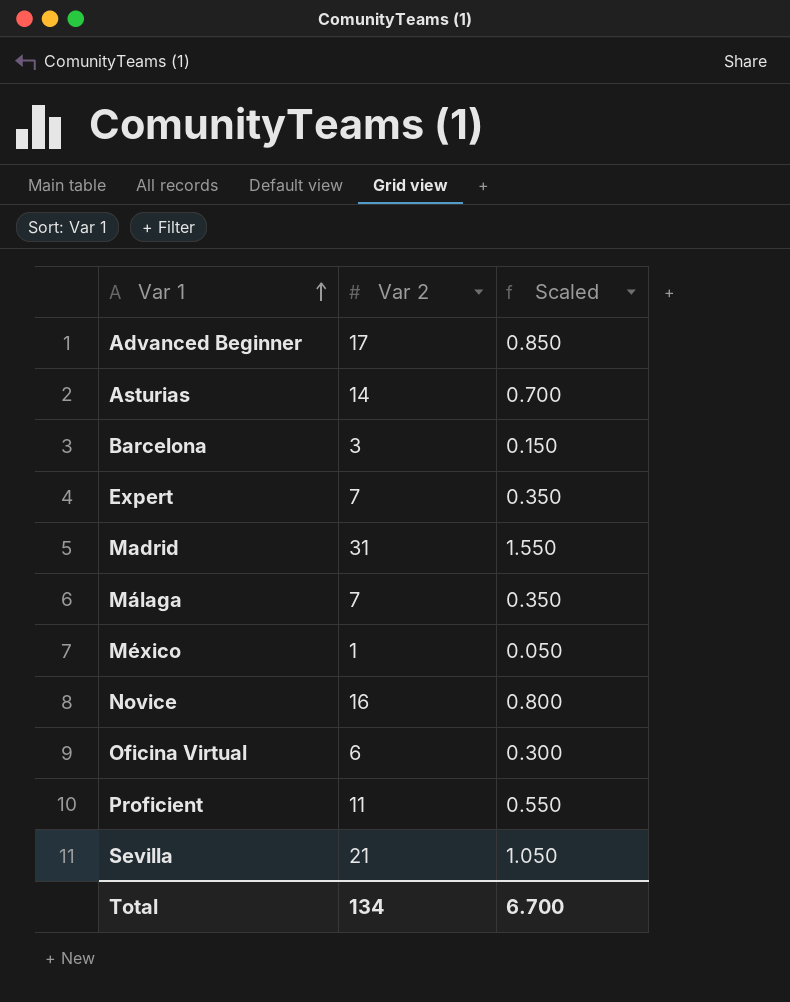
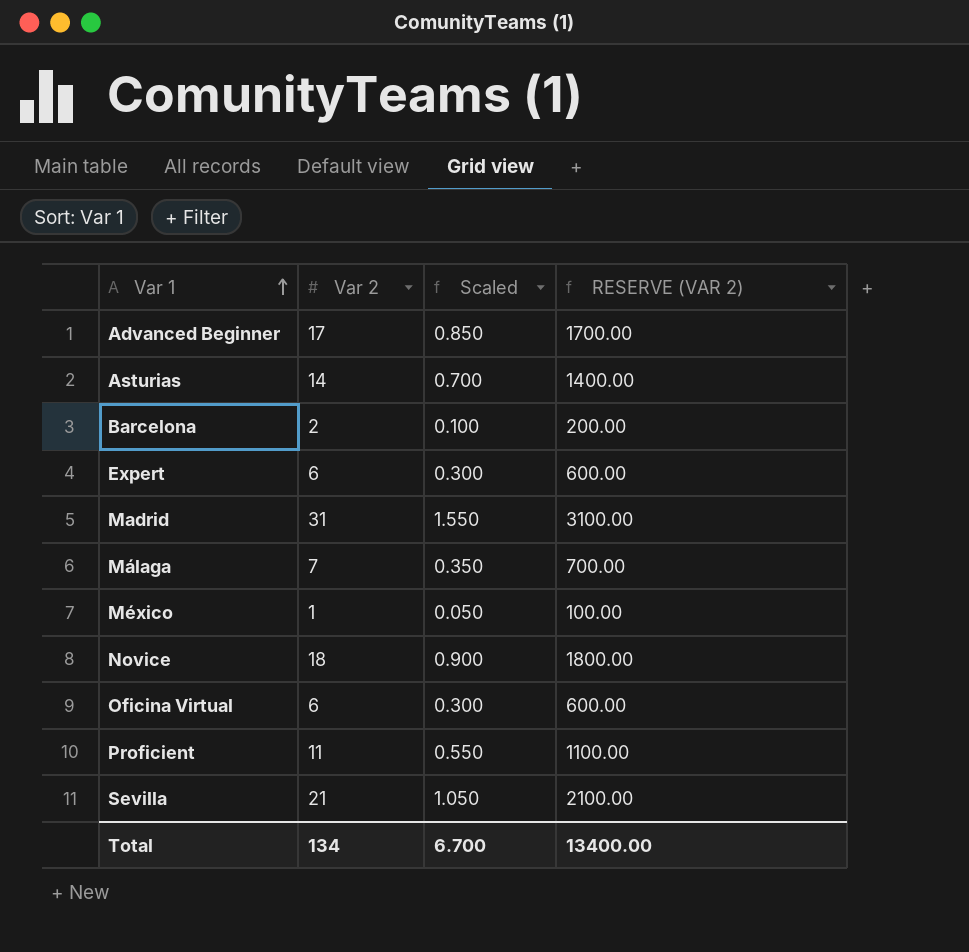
column RESERVE (VAR 2) | formula: none -> [Var 2] * 100
Barcelona | Var 2: 3 -> 2
Barcelona | Scaled: 0.150 -> 0.100
Expert | Var 2: 7 -> 6
Expert | Scaled: 0.350 -> 0.300
Novice | Var 2: 16 -> 18
Novice | Scaled: 0.800 -> 0.900

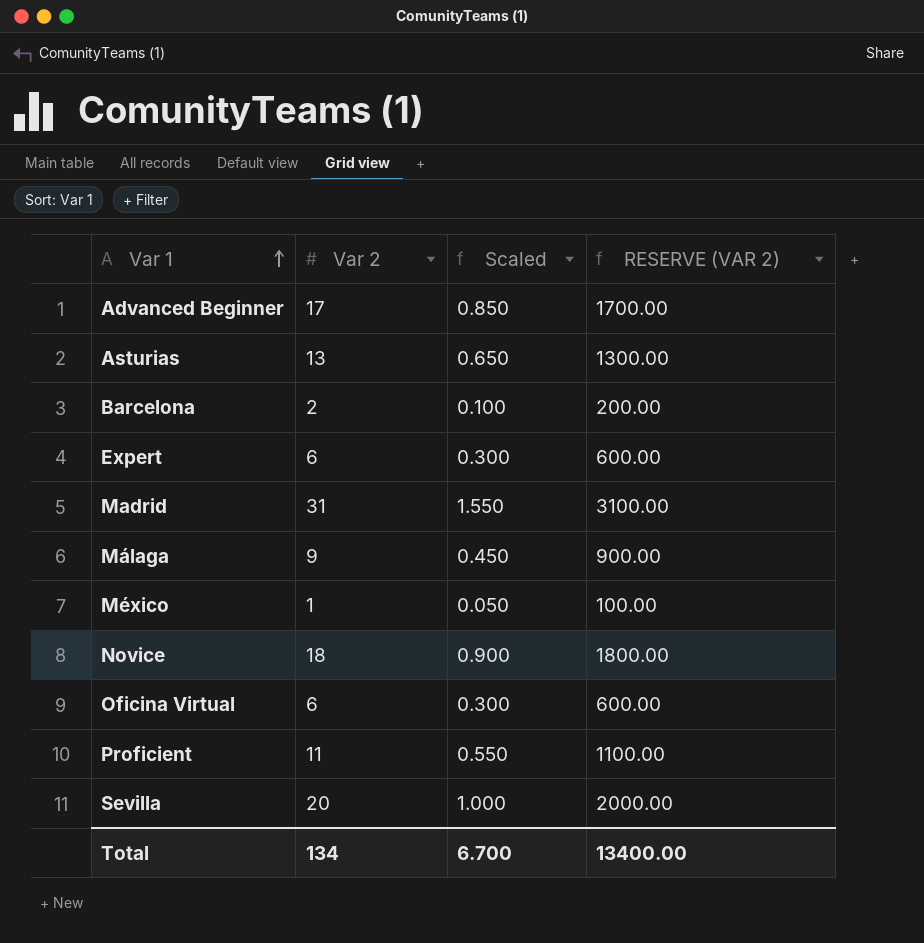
Asturias | Var 2: 14 -> 13
Asturias | Scaled: 0.700 -> 0.650
Asturias | RESERVE (VAR 2): 1400.00 -> 1300.00
Málaga | Var 2: 7 -> 9
Málaga | Scaled: 0.350 -> 0.450
Málaga | RESERVE (VAR 2): 700.00 -> 900.00
Sevilla | Var 2: 21 -> 20
Sevilla | Scaled: 1.050 -> 1.000
Sevilla | RESERVE (VAR 2): 2100.00 -> 2000.00

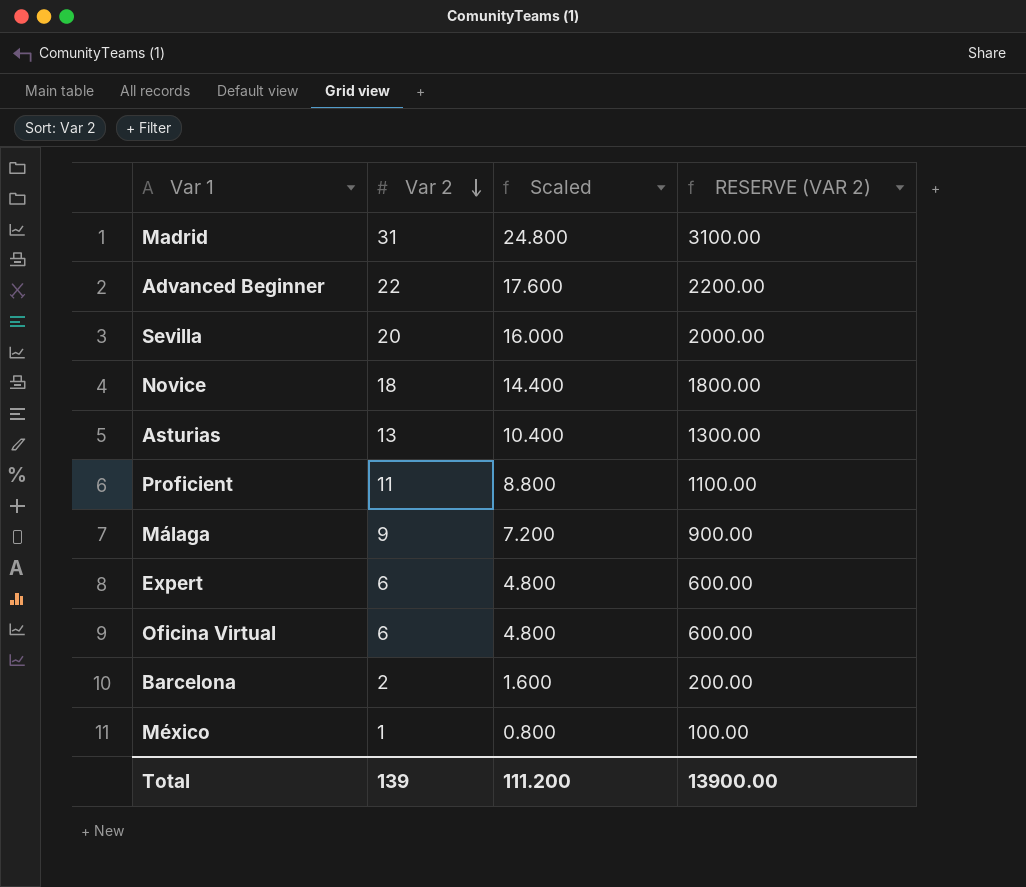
row order: Var 1 ascending -> Var 2 descending
column Scaled | formula: [Var 2] * 0.05 -> [Var 2] * 0.8
Advanced Beginner | Var 2: 17 -> 22
Advanced Beginner | RESERVE (VAR 2): 1700.00 -> 2200.00
Total | Var 2: 134 -> 139
Total | Scaled: 6.700 -> 111.200
Total | RESERVE (VAR 2): 13400.00 -> 13900.00

